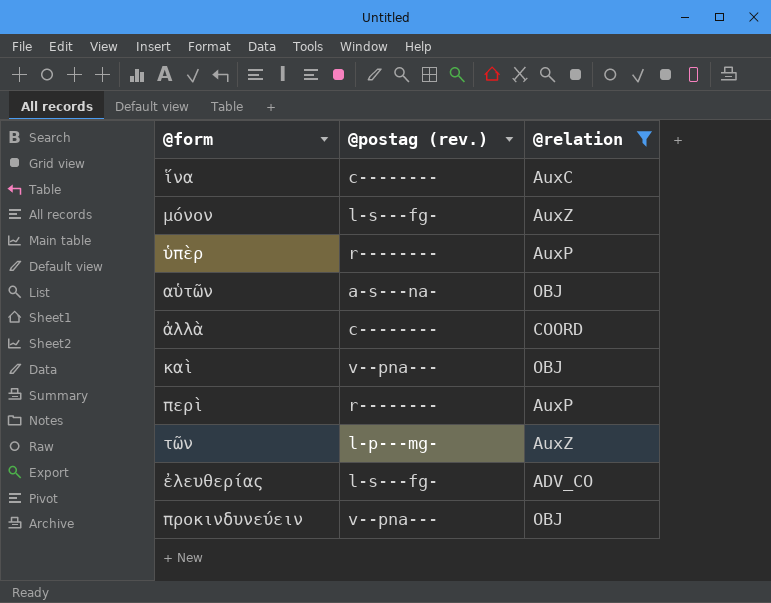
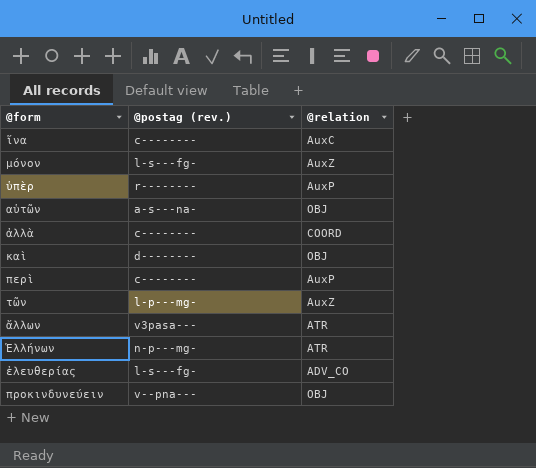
filter: @relation != ATR -> none
καὶ | @postag (rev.): v--pna--- -> d--------
περὶ | @postag (rev.): r-------- -> c--------

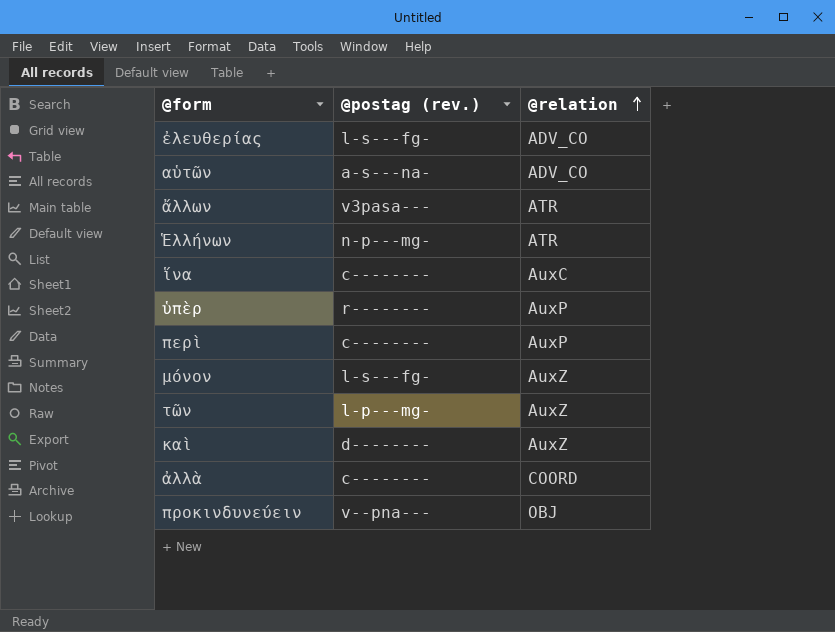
row order: none -> @relation ascending
αὑτῶν | @relation: OBJ -> ADV_CO
καὶ | @relation: OBJ -> AuxZ

